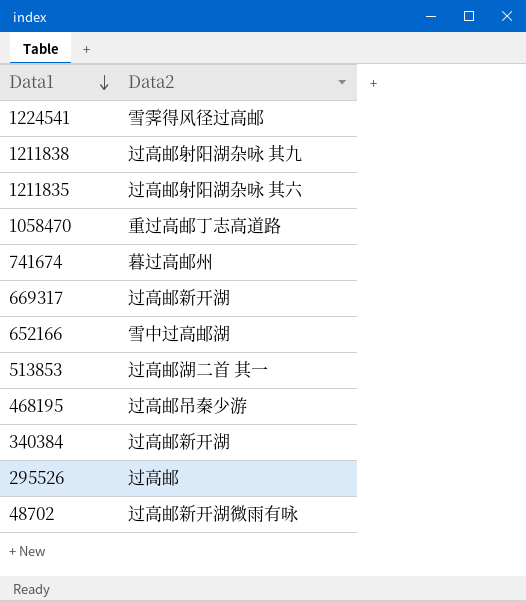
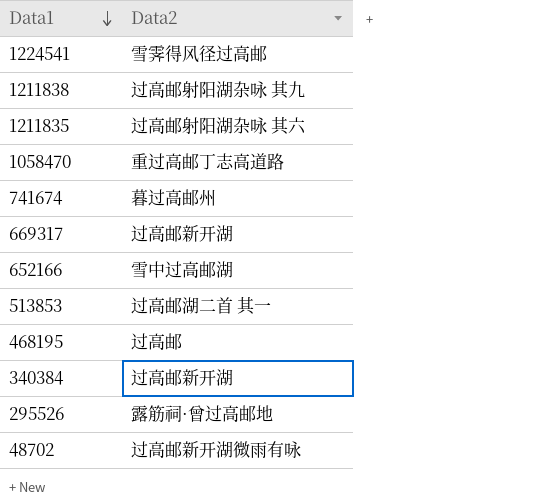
468195 | Data2: 过高邮吊秦少游 -> 过高邮
295526 | Data2: 过高邮 -> 露筋祠·曾过高邮地

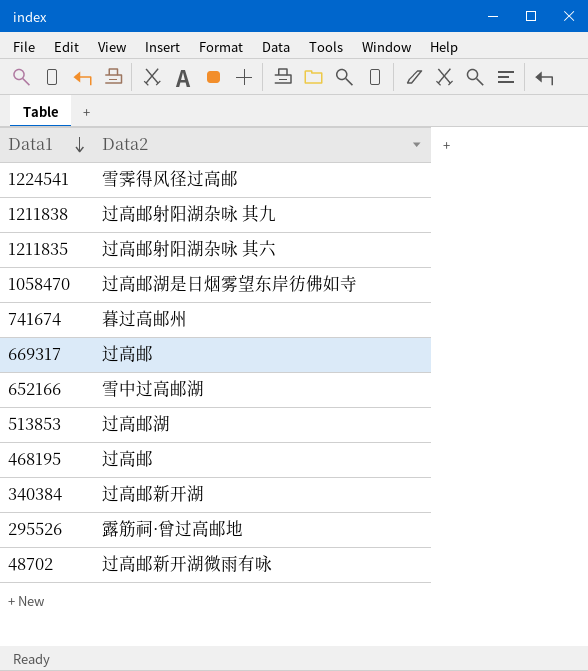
1058470 | Data2: 重过高邮丁志高道路 -> 过高邮湖是日烟雾望东岸彷佛如寺
669317 | Data2: 过高邮新开湖 -> 过高邮
513853 | Data2: 过高邮湖二首 其一 -> 过高邮湖

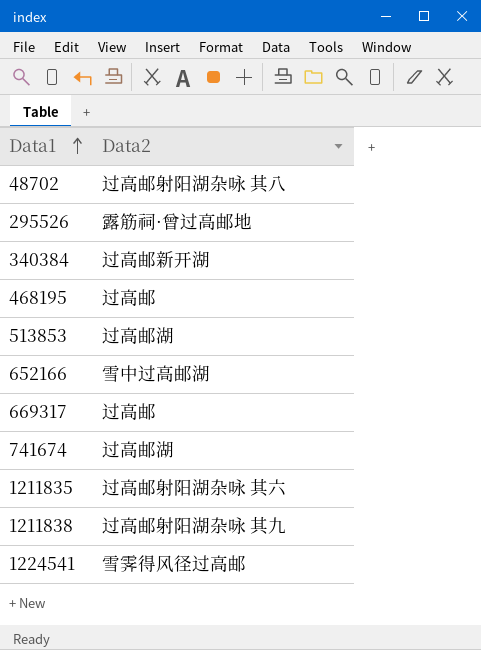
row order: Data1 descending -> Data1 ascending
row 1058470: 过高邮湖是日烟雾望东岸彷佛如寺 -> none
48702 | Data2: 过高邮新开湖微雨有咏 -> 过高邮射阳湖杂咏 其八
741674 | Data2: 暮过高邮州 -> 过高邮湖

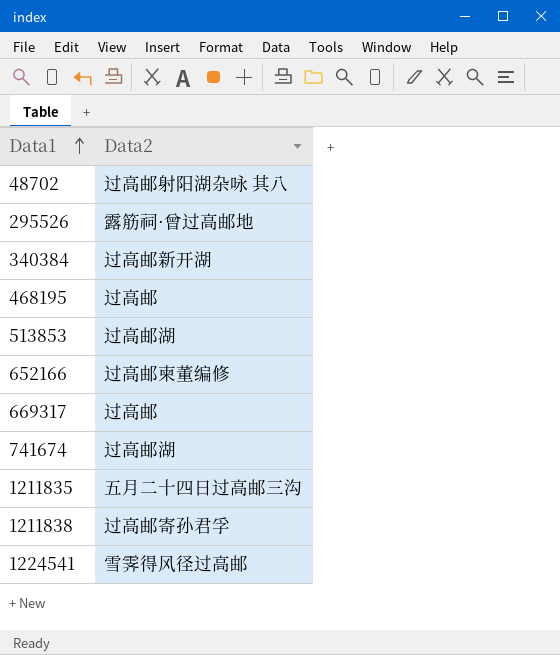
652166 | Data2: 雪中过高邮湖 -> 过高邮柬董编修
1211835 | Data2: 过高邮射阳湖杂咏 其六 -> 五月二十四日过高邮三沟
1211838 | Data2: 过高邮射阳湖杂咏 其九 -> 过高邮寄孙君孚

